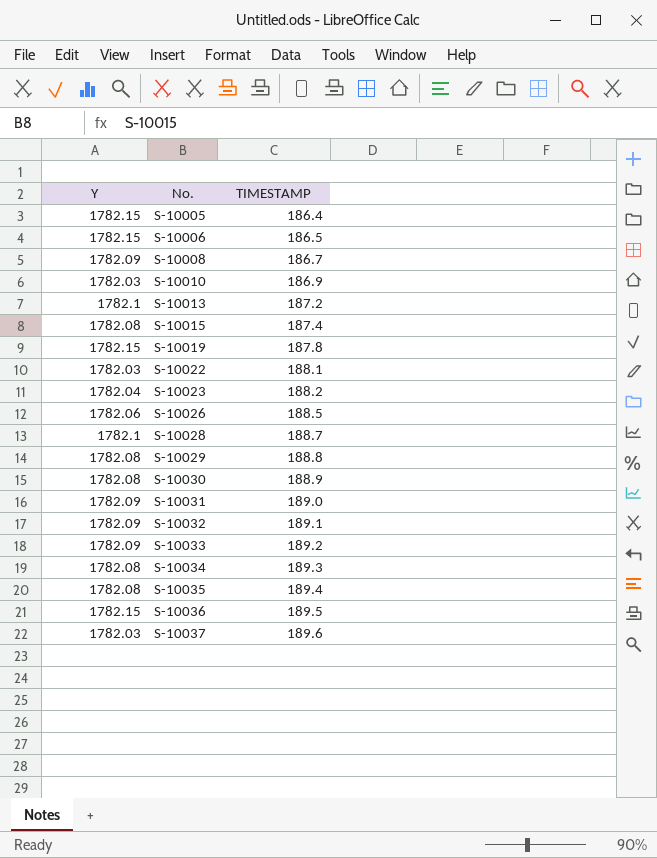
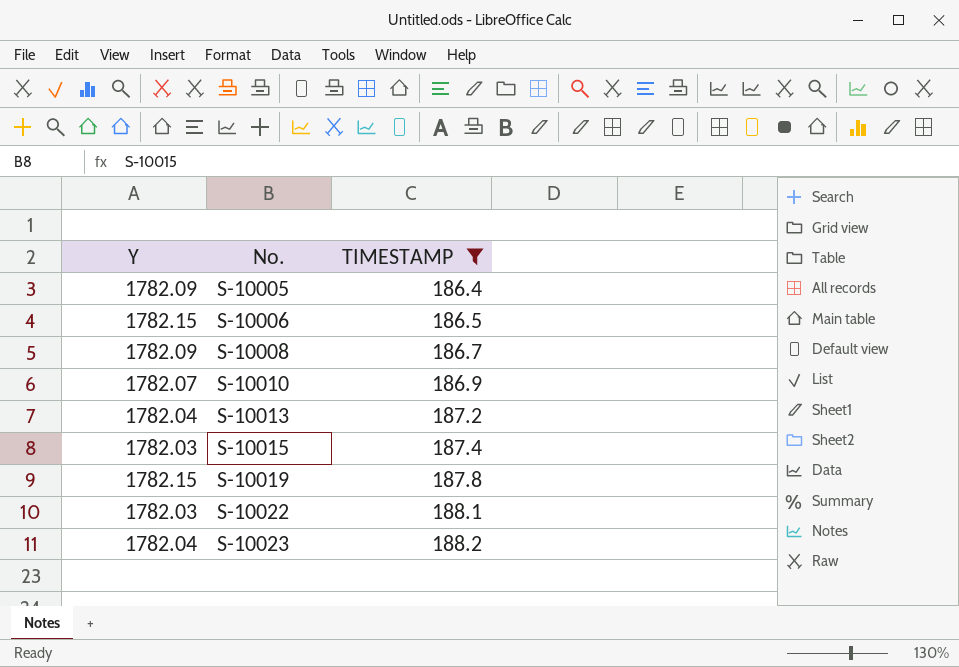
filter: none -> TIMESTAMP <= 188.2
S-10005 | Y: 1782.15 -> 1782.09
S-10010 | Y: 1782.03 -> 1782.07
S-10013 | Y: 1782.1 -> 1782.04
S-10015 | Y: 1782.08 -> 1782.03

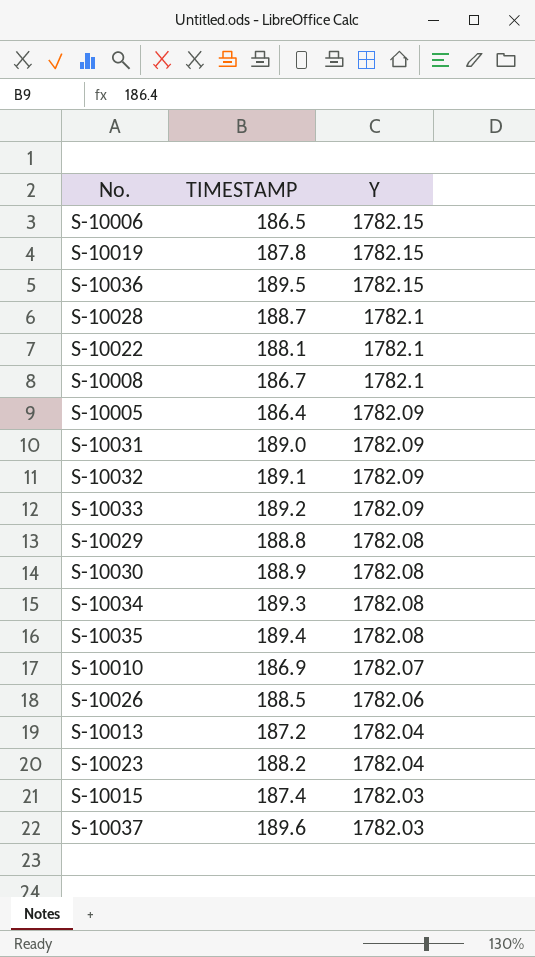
filter: TIMESTAMP <= 188.2 -> none
row order: No. ascending -> Y descending
column Y | position: 1 -> 3
S-10022 | Y: 1782.03 -> 1782.1
S-10008 | Y: 1782.09 -> 1782.1

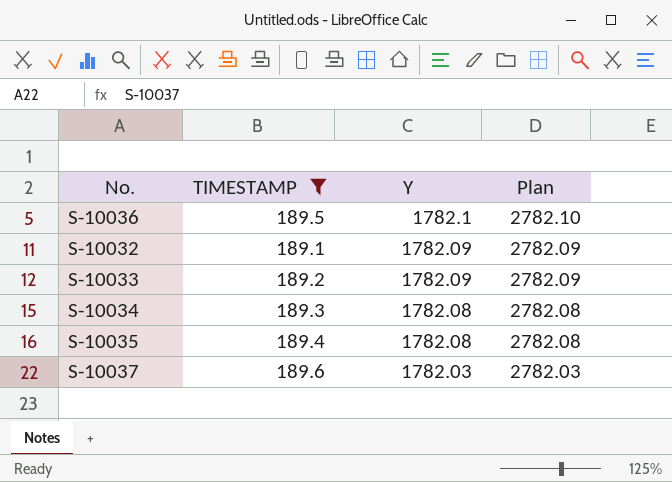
filter: none -> TIMESTAMP >= 189.1
column Plan | formula: none -> [Y] + 1000
S-10036 | Y: 1782.15 -> 1782.1

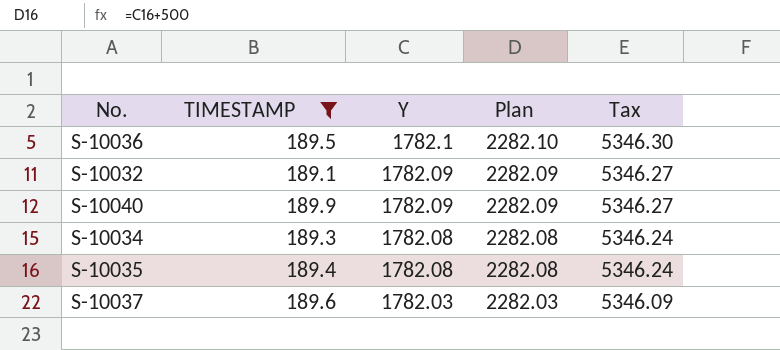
column Plan | formula: [Y] + 1000 -> [Y] + 500
column Tax | formula: none -> [Y] * 3
row S-10033: 189.2 | 1782.09 | 2782.09 -> none
row S-10040: none -> 189.9 | 1782.09 | 2282.09 | 5346.27

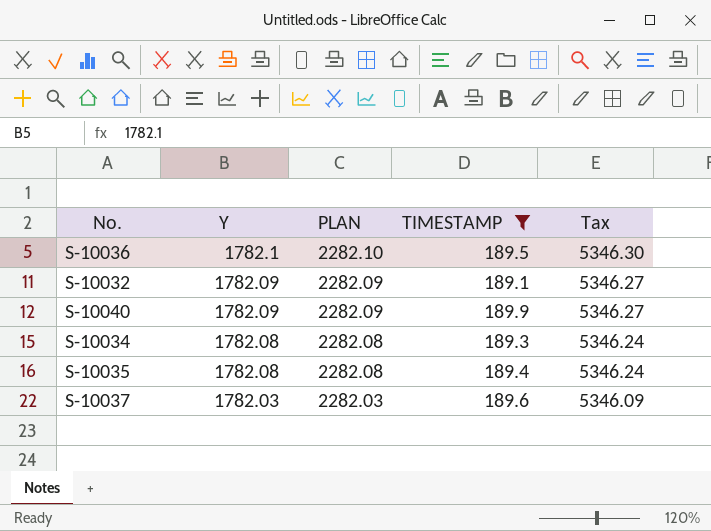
column name: Plan -> PLAN
column TIMESTAMP | position: 2 -> 4

